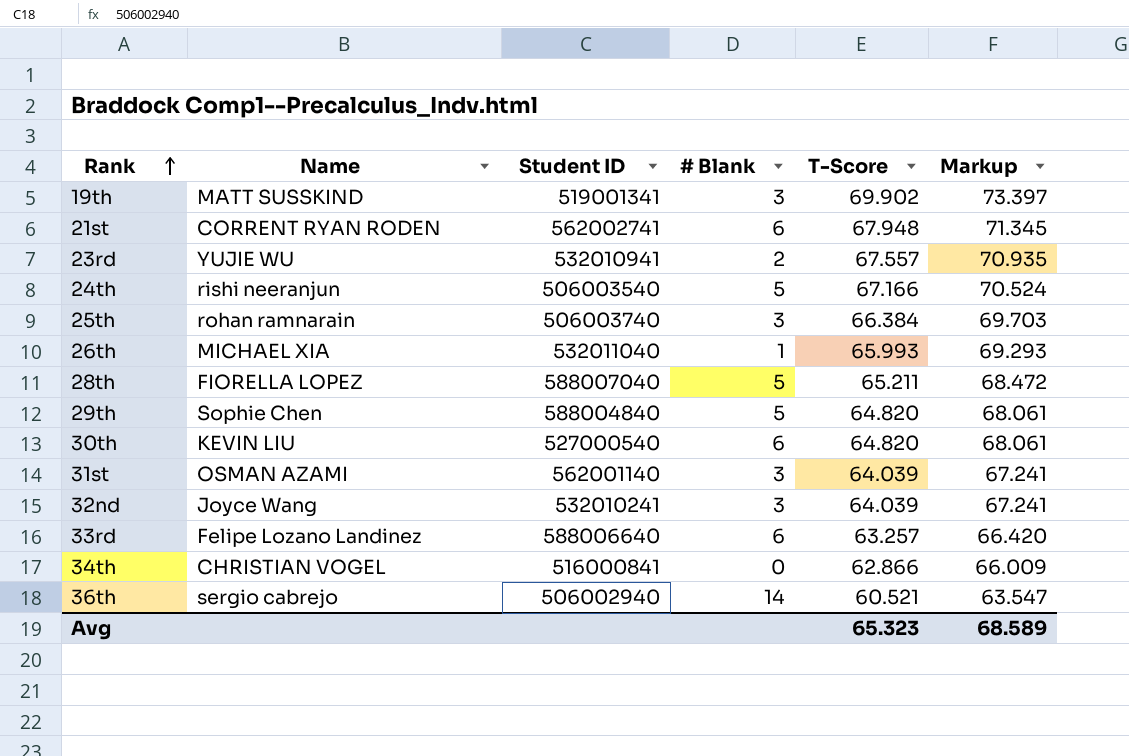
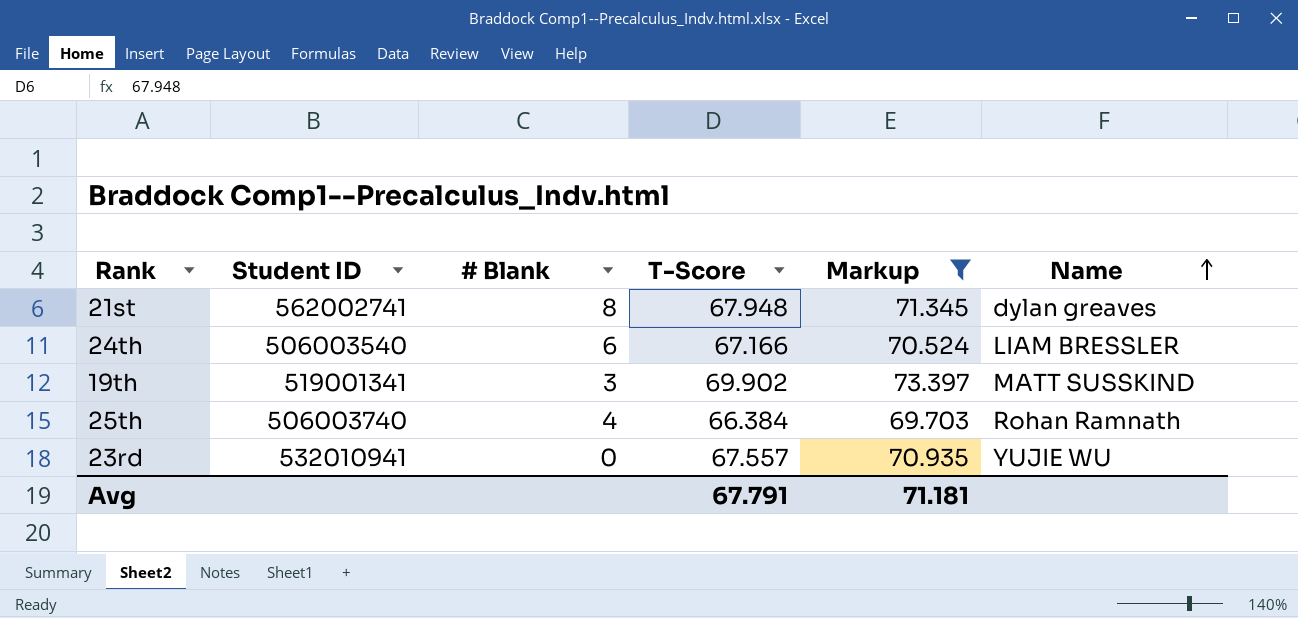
filter: none -> Markup >= 69.703
row order: Rank ascending -> Name ascending
column Name | position: 2 -> 6
21st | # Blank: 6 -> 8
21st | Name: CORRENT RYAN RODEN -> dylan greaves
24th | # Blank: 5 -> 6
24th | Name: rishi neeranjun -> LIAM BRESSLER
25th | # Blank: 3 -> 4
25th | Name: rohan ramnarain -> Rohan Ramnath
23rd | # Blank: 2 -> 0
Avg | T-Score: 65.323 -> 67.791
Avg | Markup: 68.589 -> 71.181

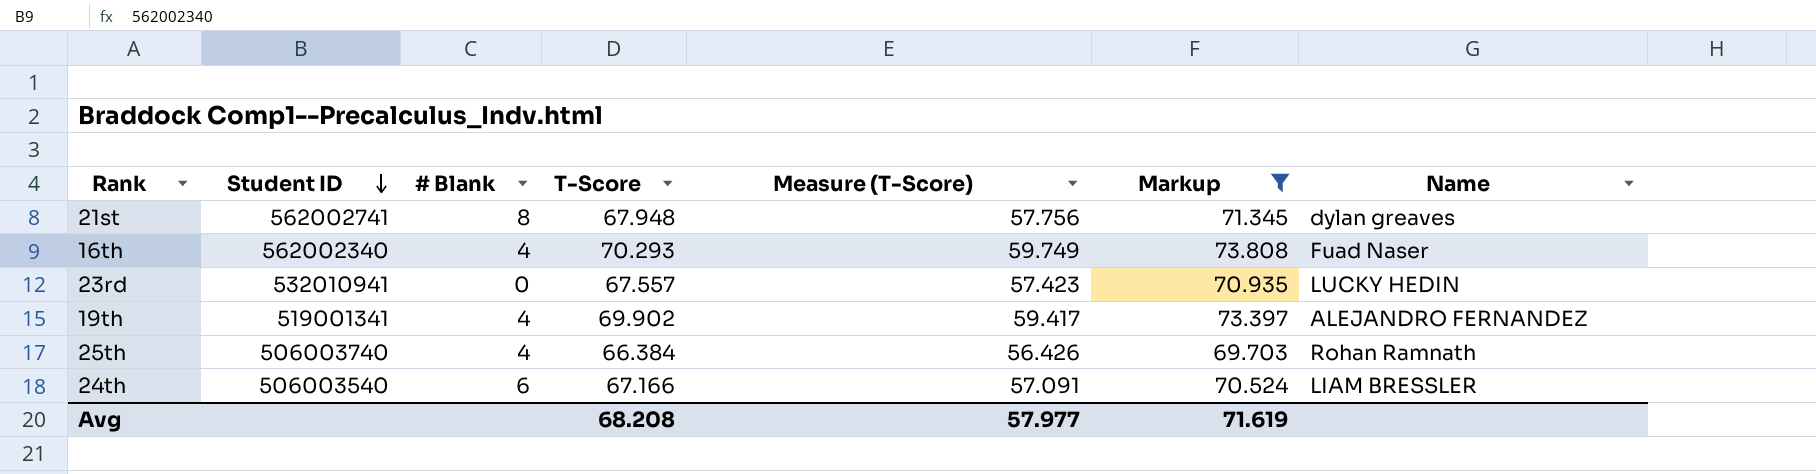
row order: Name ascending -> Student ID descending
column Measure (T-Score) | formula: none -> [T-Score] * 0.85
row 16th: none -> 562002340 | 4 | 70.293 | 59.749 | 73.808 | Fuad Naser
23rd | Name: YUJIE WU -> LUCKY HEDIN
19th | # Blank: 3 -> 4
19th | Name: MATT SUSSKIND -> ALEJANDRO FERNANDEZ
Avg | T-Score: 67.791 -> 68.208
Avg | Markup: 71.181 -> 71.619

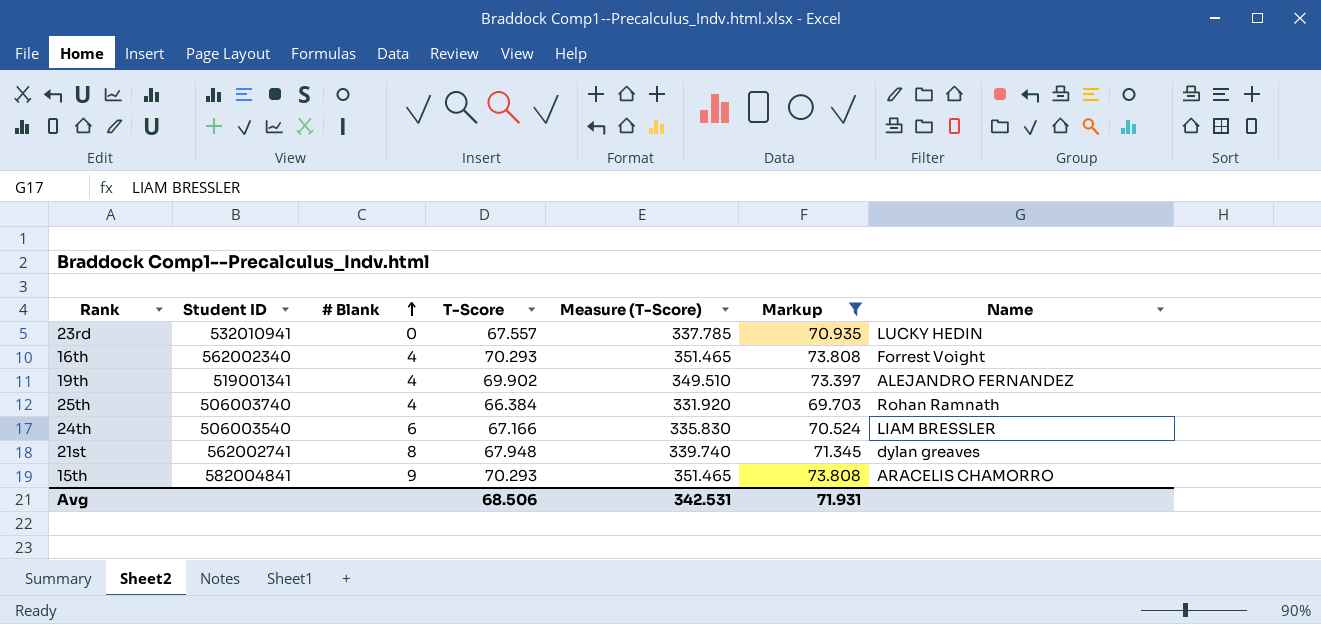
row order: Student ID descending -> # Blank ascending
column Measure (T-Score) | formula: [T-Score] * 0.85 -> [T-Score] * 5
16th | Name: Fuad Naser -> Forrest Voight
row 15th: none -> 582004841 | 9 | 70.293 | 351.465 | 73.808 | ARACELIS CHAMORRO
Avg | T-Score: 68.208 -> 68.506
Avg | Measure (T-Score): 57.977 -> 342.531
Avg | Markup: 71.619 -> 71.931

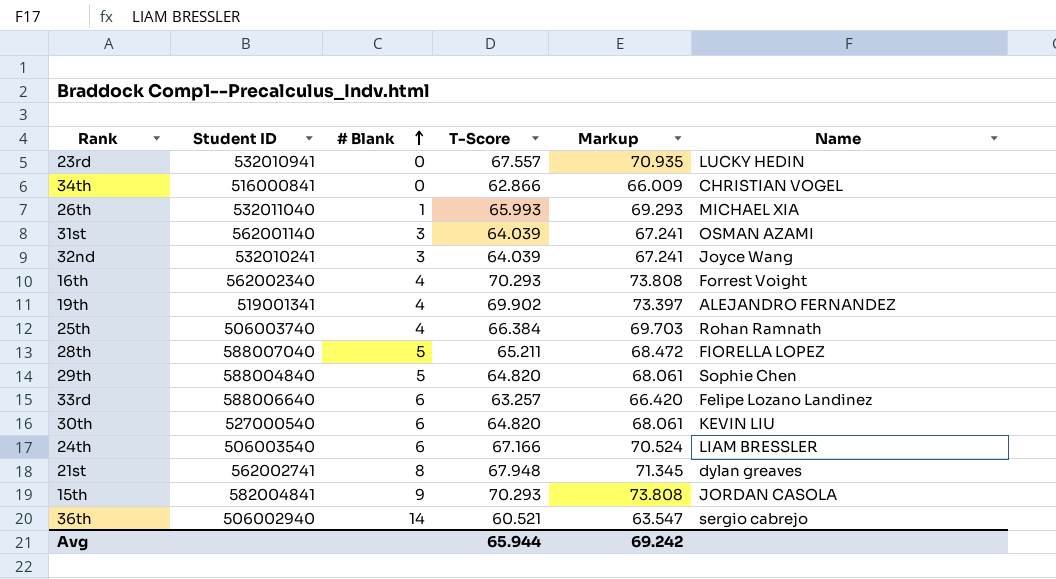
filter: Markup >= 69.703 -> none
column Measure (T-Score) | formula: [T-Score] * 5 -> none
15th | Name: ARACELIS CHAMORRO -> JORDAN CASOLA
Avg | T-Score: 68.506 -> 65.944
Avg | Markup: 71.931 -> 69.242

